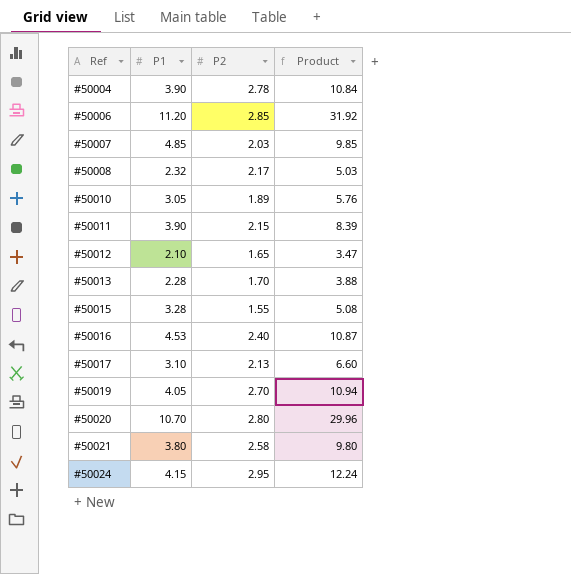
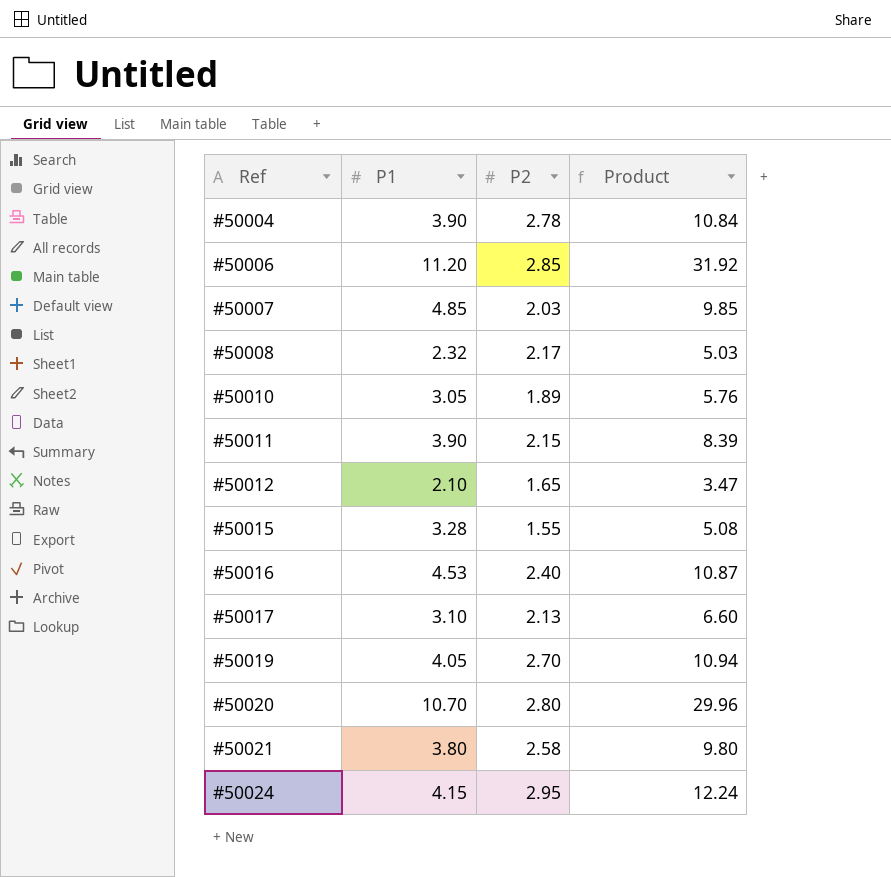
row #50013: 2.28 | 1.70 | 3.88 -> none

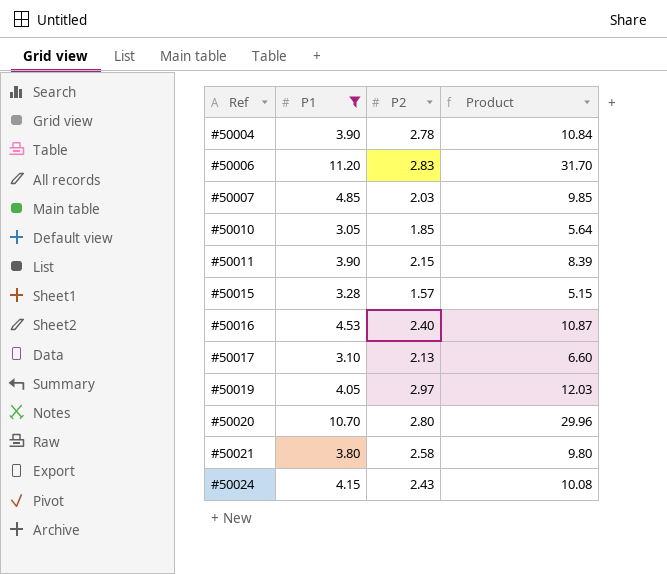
filter: none -> P1 >= 3.05
#50006 | P2: 2.85 -> 2.83
#50006 | Product: 31.92 -> 31.70
#50010 | P2: 1.89 -> 1.85
#50010 | Product: 5.76 -> 5.64
#50015 | P2: 1.55 -> 1.57
#50015 | Product: 5.08 -> 5.15
#50019 | P2: 2.70 -> 2.97
#50019 | Product: 10.94 -> 12.03
#50024 | P2: 2.95 -> 2.43
#50024 | Product: 12.24 -> 10.08

